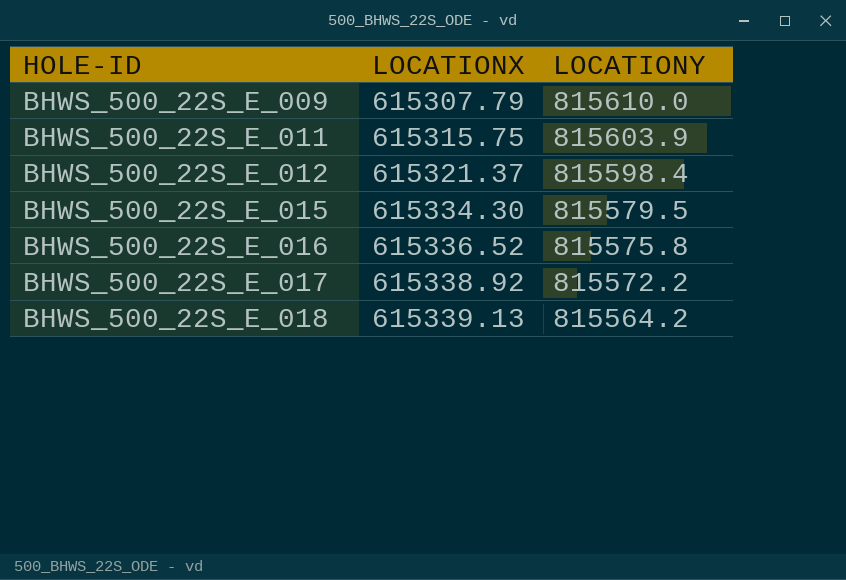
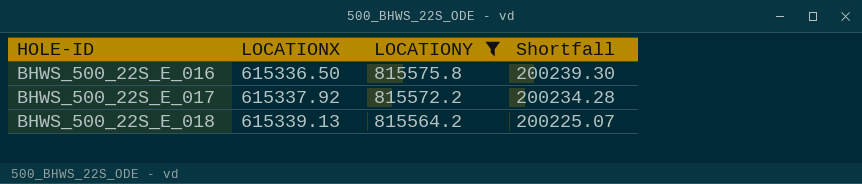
filter: none -> LOCATIONY <= 815575.8
column Shortfall | formula: none -> [LOCATIONY] - [LOCATIONX]
BHWS_500_22S_E_016 | LOCATIONX: 615336.52 -> 615336.50
BHWS_500_22S_E_017 | LOCATIONX: 615338.92 -> 615337.92

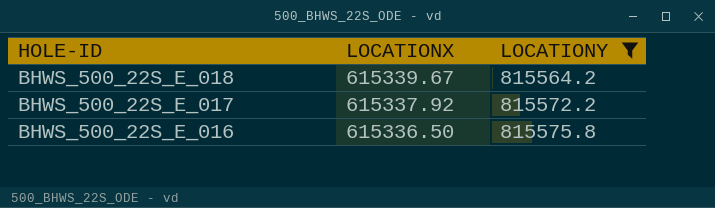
row order: HOLE-ID ascending -> HOLE-ID descending
column Shortfall | formula: [LOCATIONY] - [LOCATIONX] -> none
BHWS_500_22S_E_018 | LOCATIONX: 615339.13 -> 615339.67

